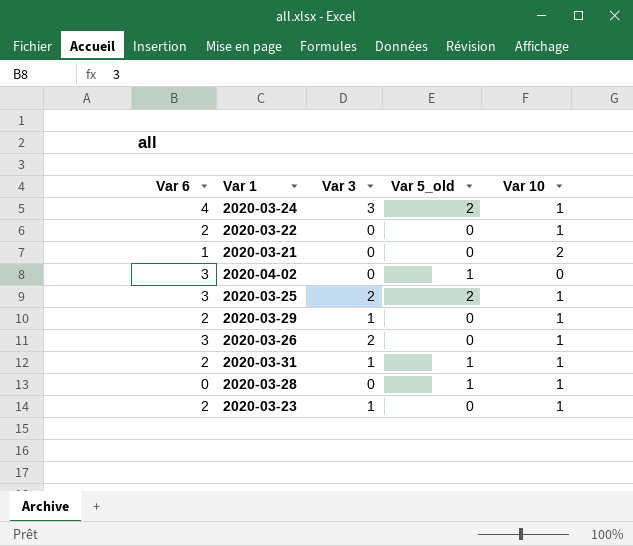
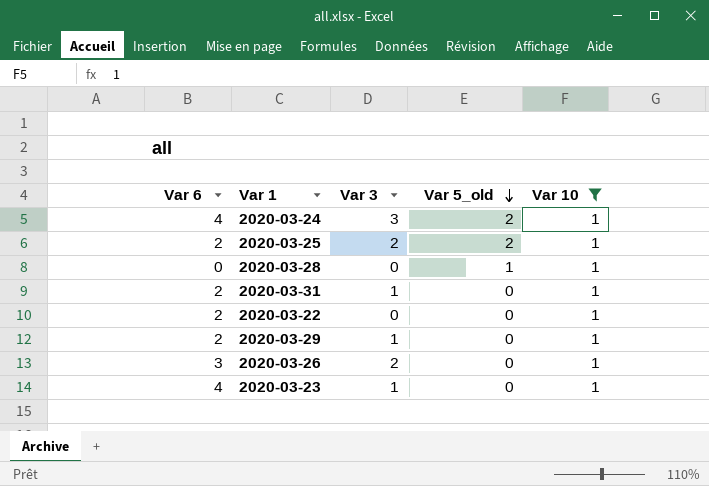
filter: none -> Var 10 = 1
row order: none -> Var 5_old descending
2020-03-25 | Var 6: 3 -> 2
2020-03-31 | Var 5_old: 1 -> 0
2020-03-23 | Var 6: 2 -> 4

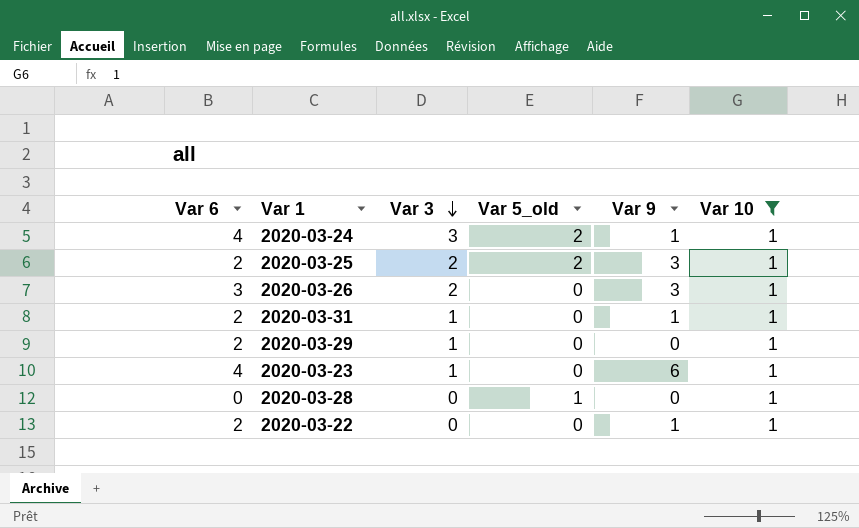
row order: Var 5_old descending -> Var 3 descending
column Var 9 | position: none -> 5

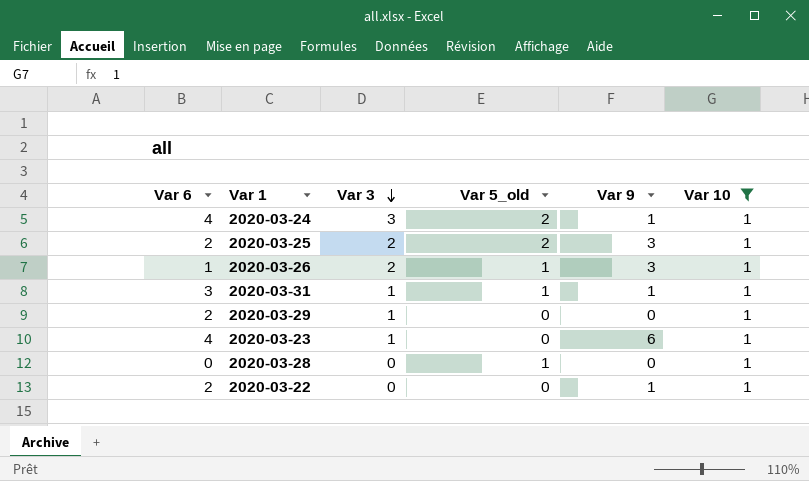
2020-03-26 | Var 6: 3 -> 1
2020-03-26 | Var 5_old: 0 -> 1
2020-03-31 | Var 6: 2 -> 3
2020-03-31 | Var 5_old: 0 -> 1

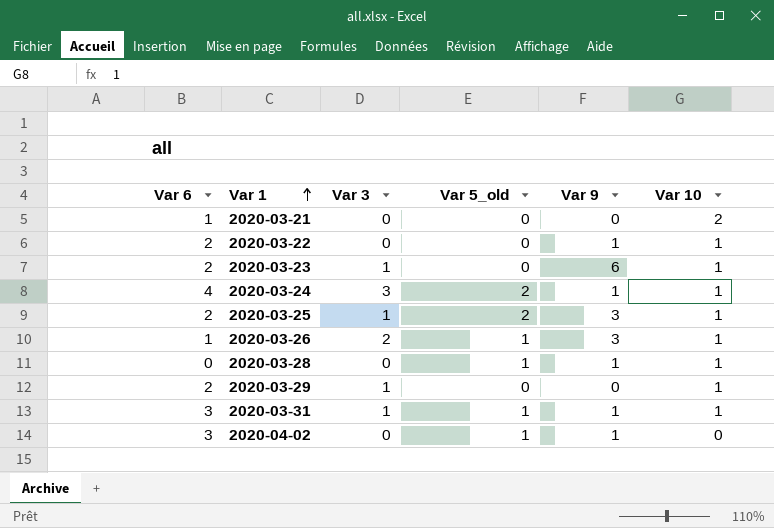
filter: Var 10 = 1 -> none
row order: Var 3 descending -> Var 1 ascending
2020-03-23 | Var 6: 4 -> 2
2020-03-25 | Var 3: 2 -> 1
2020-03-28 | Var 9: 0 -> 1

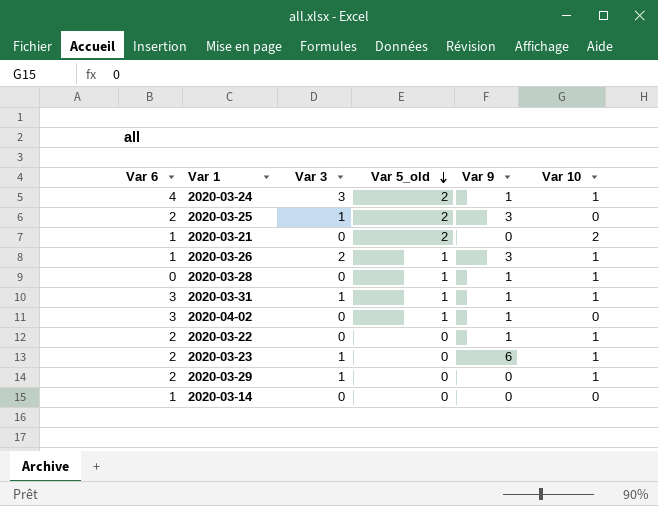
row order: Var 1 ascending -> Var 5_old descending
2020-03-25 | Var 10: 1 -> 0
2020-03-21 | Var 5_old: 0 -> 2
row 2020-03-14: none -> 1 | 0 | 0 | 0 | 0

